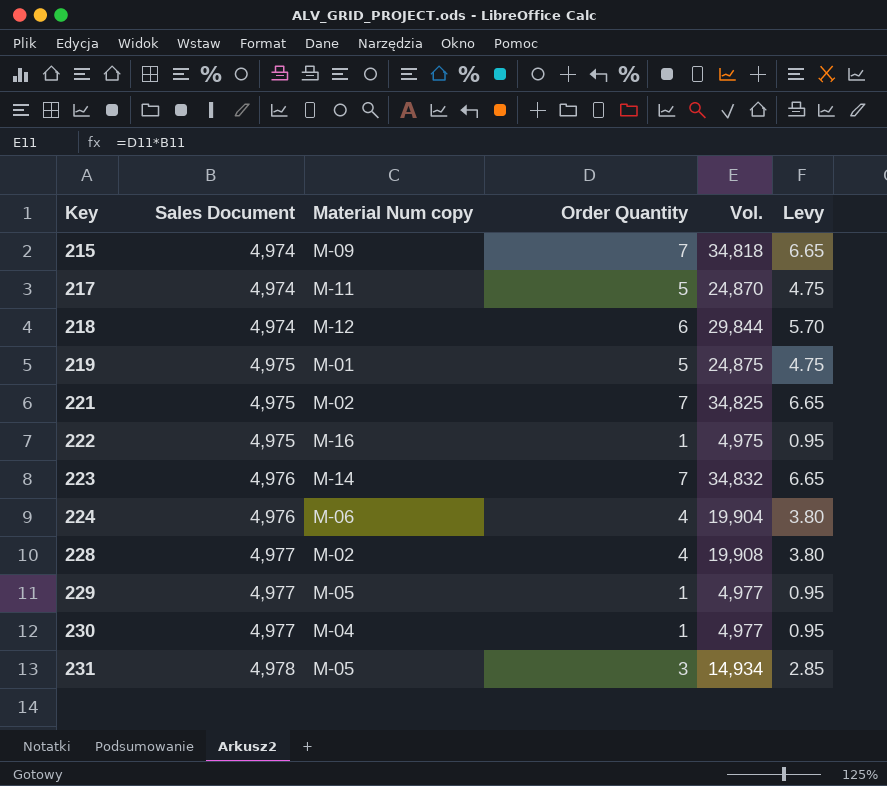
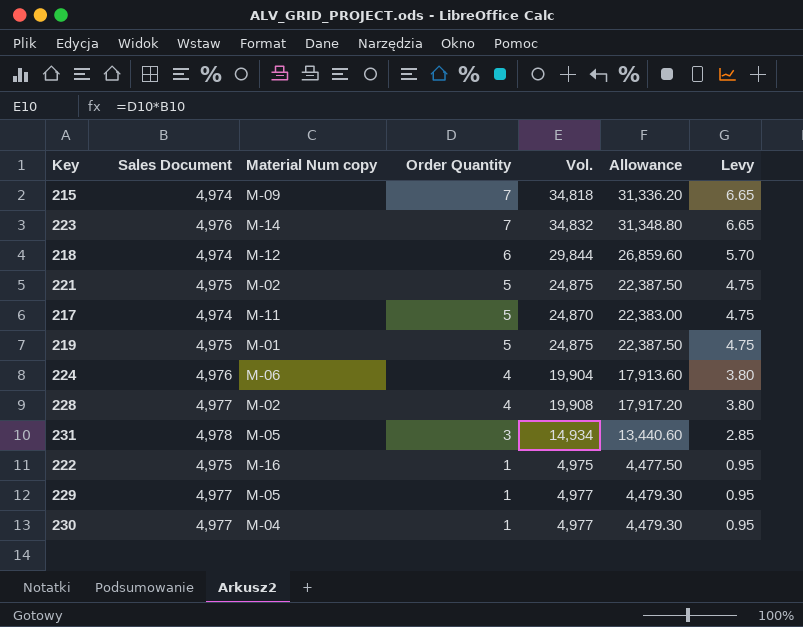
row order: Key ascending -> Order Quantity descending
column Allowance | formula: none -> [Vol.] * 0.9
221 | Order Quantity: 7 -> 5
221 | Vol.: 34,825 -> 24,875
221 | Levy: 6.65 -> 4.75

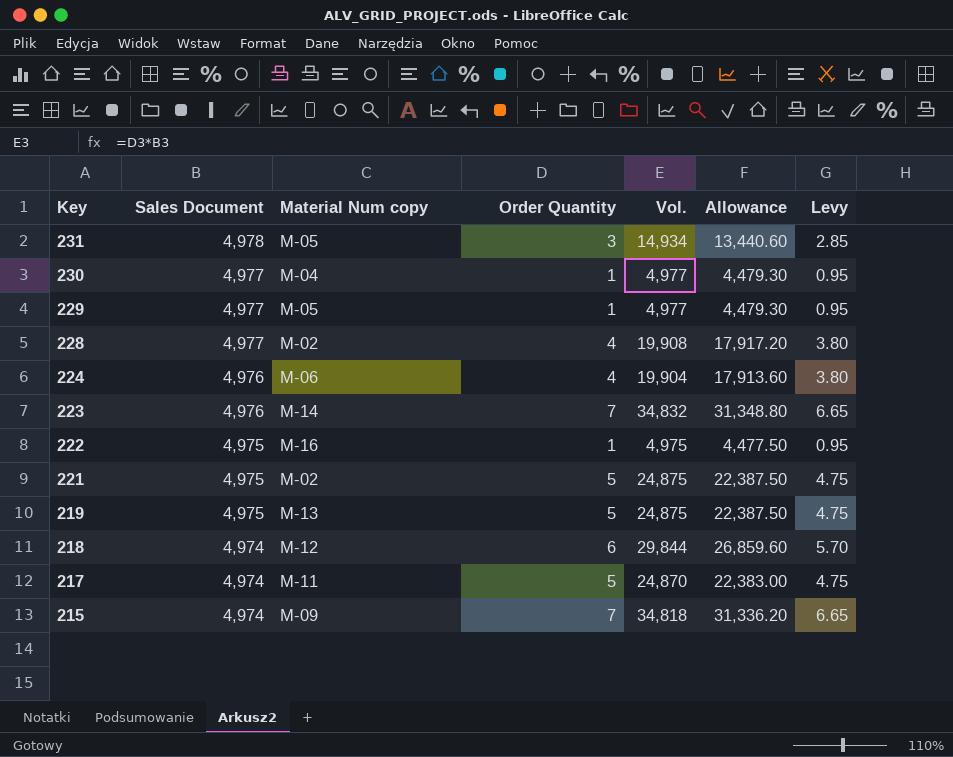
row order: Order Quantity descending -> Key descending
219 | Material Num copy: M-01 -> M-13

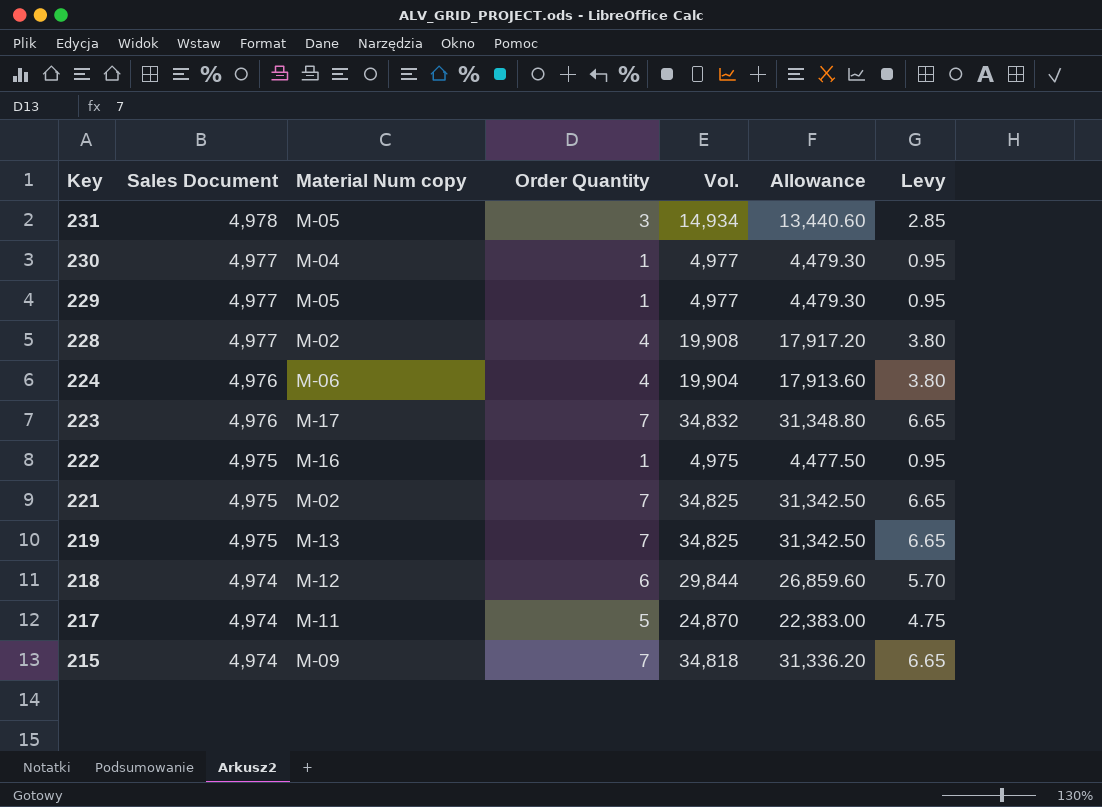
223 | Material Num copy: M-14 -> M-17
221 | Order Quantity: 5 -> 7
221 | Vol.: 24,875 -> 34,825
221 | Allowance: 22,387.50 -> 31,342.50
221 | Levy: 4.75 -> 6.65
219 | Order Quantity: 5 -> 7
219 | Vol.: 24,875 -> 34,825
219 | Allowance: 22,387.50 -> 31,342.50
219 | Levy: 4.75 -> 6.65

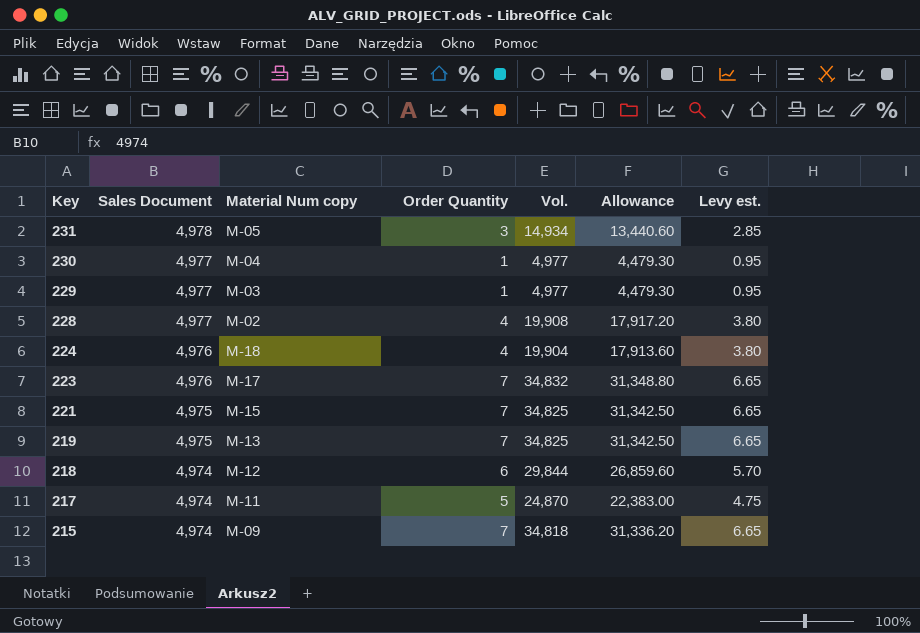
column name: Levy -> Levy est.
row 222: 4,975 | M-16 | 1 | 4,975 | 4,477.50 | 0.95 -> none
229 | Material Num copy: M-05 -> M-03
224 | Material Num copy: M-06 -> M-18
221 | Material Num copy: M-02 -> M-15

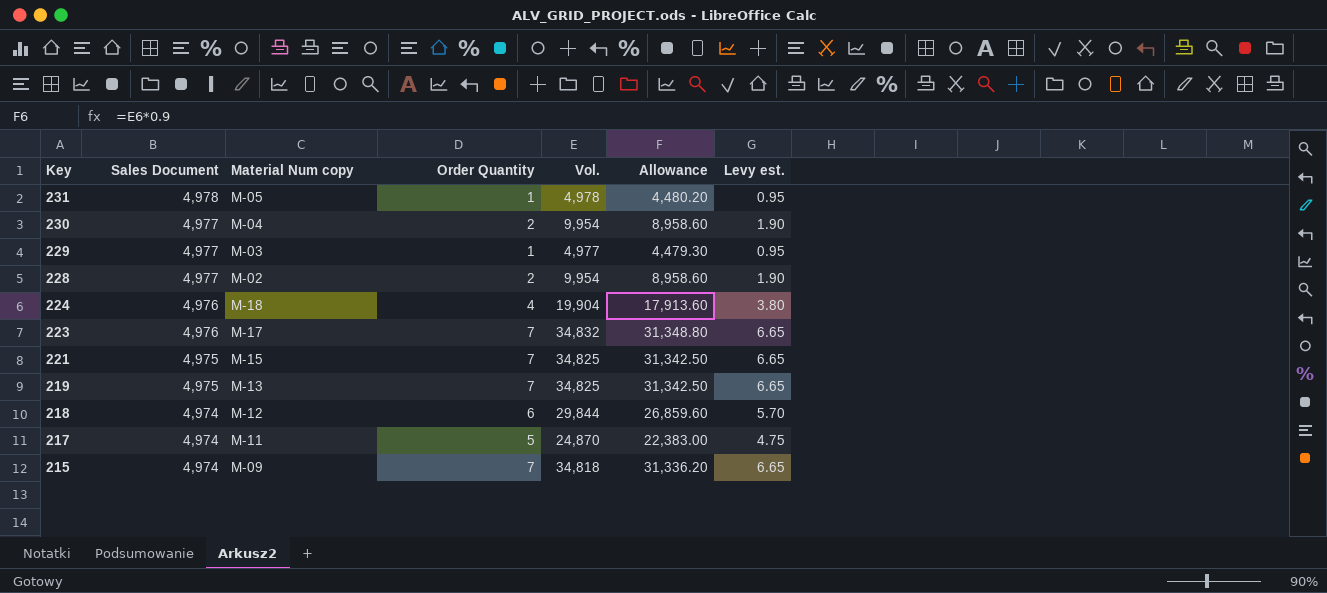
231 | Order Quantity: 3 -> 1
231 | Vol.: 14,934 -> 4,978
231 | Allowance: 13,440.60 -> 4,480.20
231 | Levy est.: 2.85 -> 0.95
230 | Order Quantity: 1 -> 2
230 | Vol.: 4,977 -> 9,954
230 | Allowance: 4,479.30 -> 8,958.60
230 | Levy est.: 0.95 -> 1.90
228 | Order Quantity: 4 -> 2
228 | Vol.: 19,908 -> 9,954
228 | Allowance: 17,917.20 -> 8,958.60
228 | Levy est.: 3.80 -> 1.90

